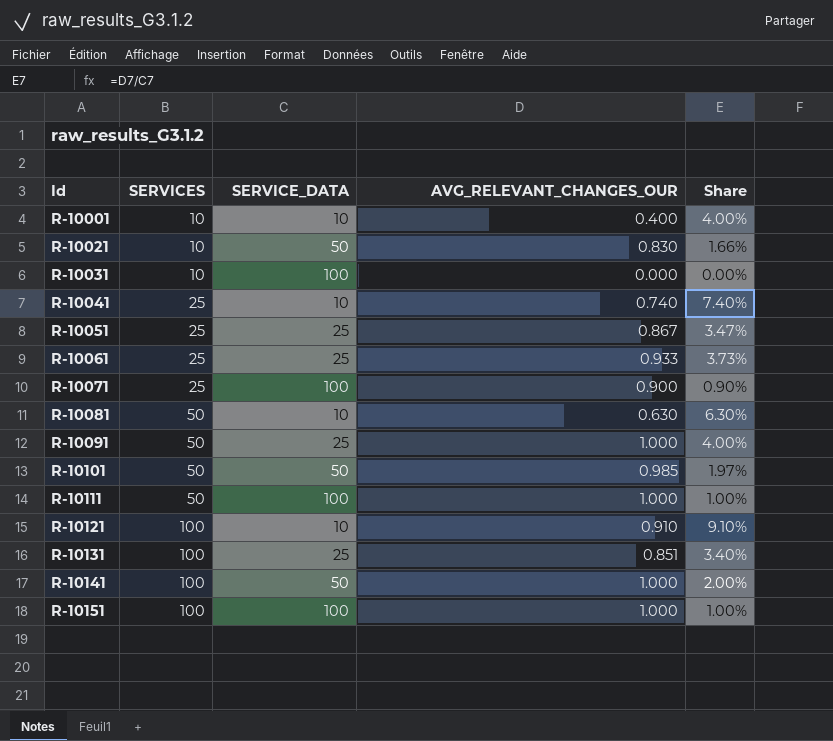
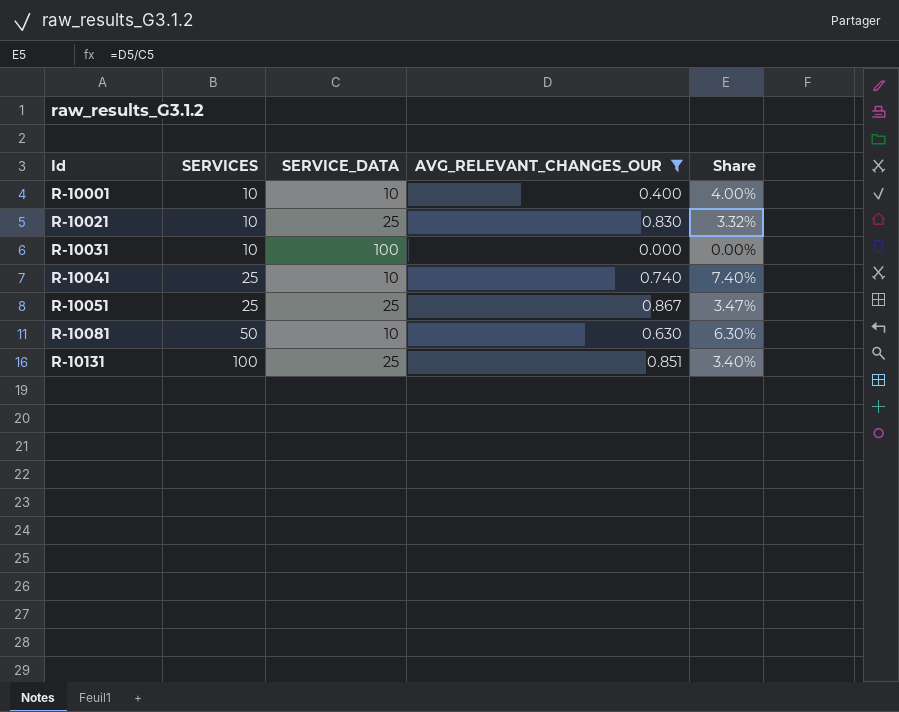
filter: none -> AVG_RELEVANT_CHANGES_OUR <= 0.867
R-10021 | SERVICE_DATA: 50 -> 25
R-10021 | Share: 1.66% -> 3.32%

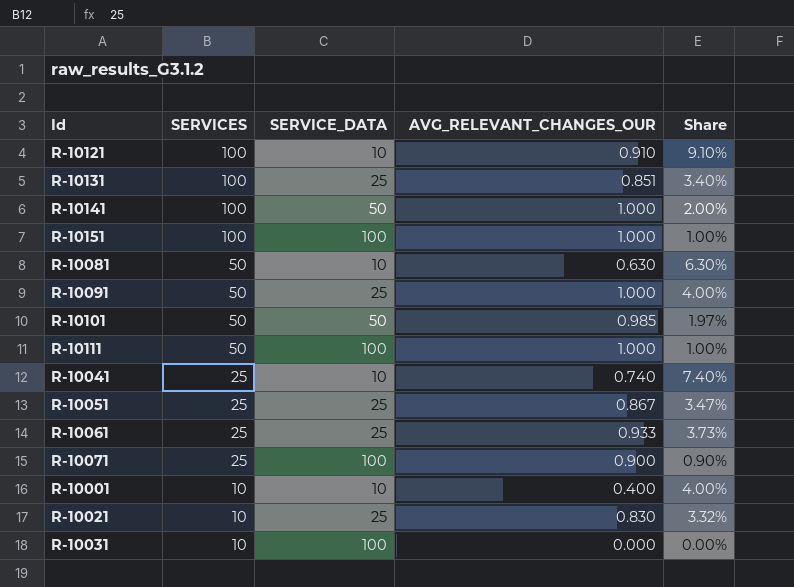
filter: AVG_RELEVANT_CHANGES_OUR <= 0.867 -> none
row order: Id ascending -> SERVICES descending

